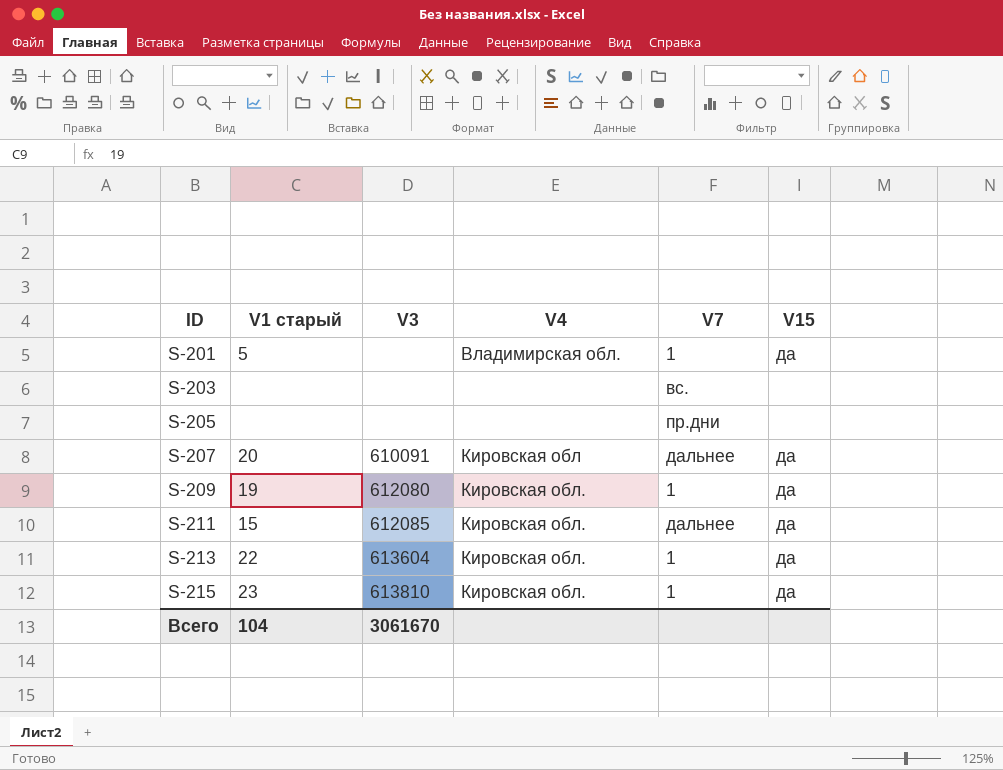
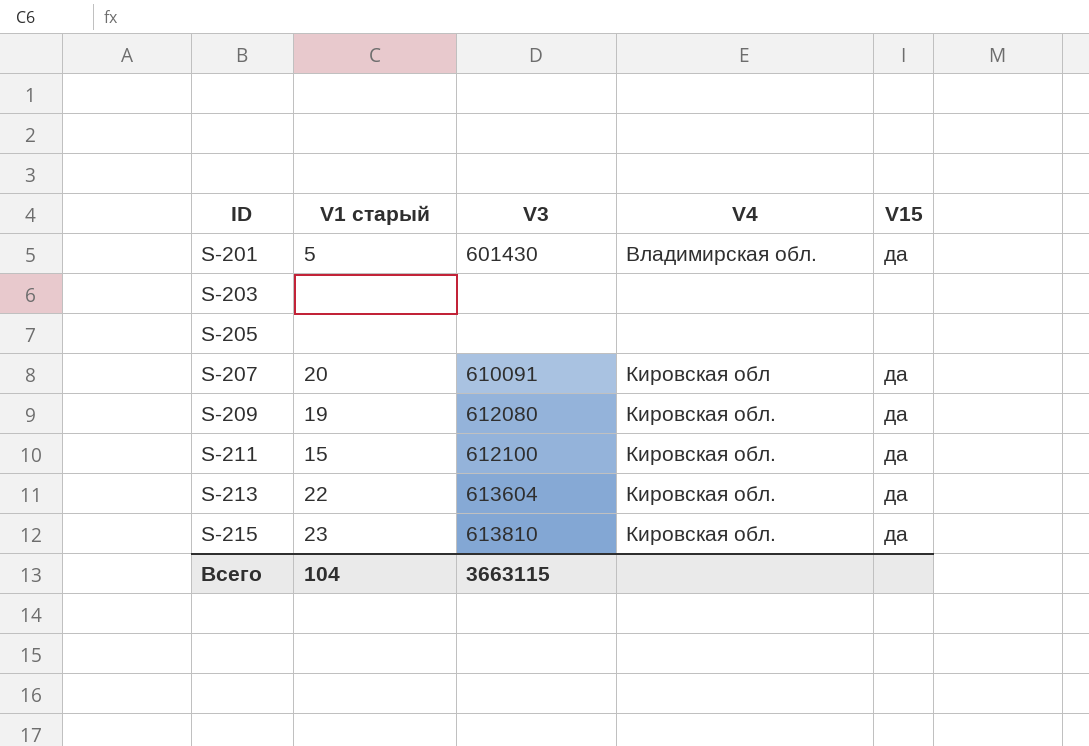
column V7 | position: 5 -> none
S-201 | V3: none -> 601430
S-211 | V3: 612085 -> 612100
Всего | V3: 3061670 -> 3663115

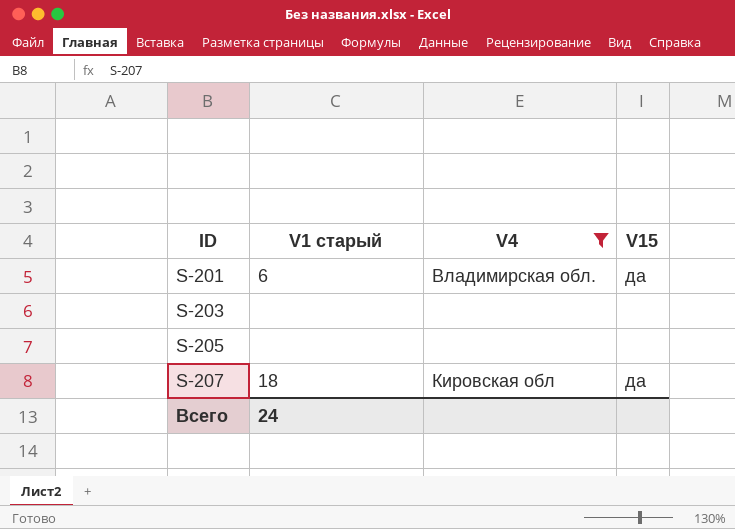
filter: none -> V4 != Кировская обл.
column V3 | position: 3 -> none
S-201 | V1 старый: 5 -> 6
S-207 | V1 старый: 20 -> 18
Всего | V1 старый: 104 -> 24

